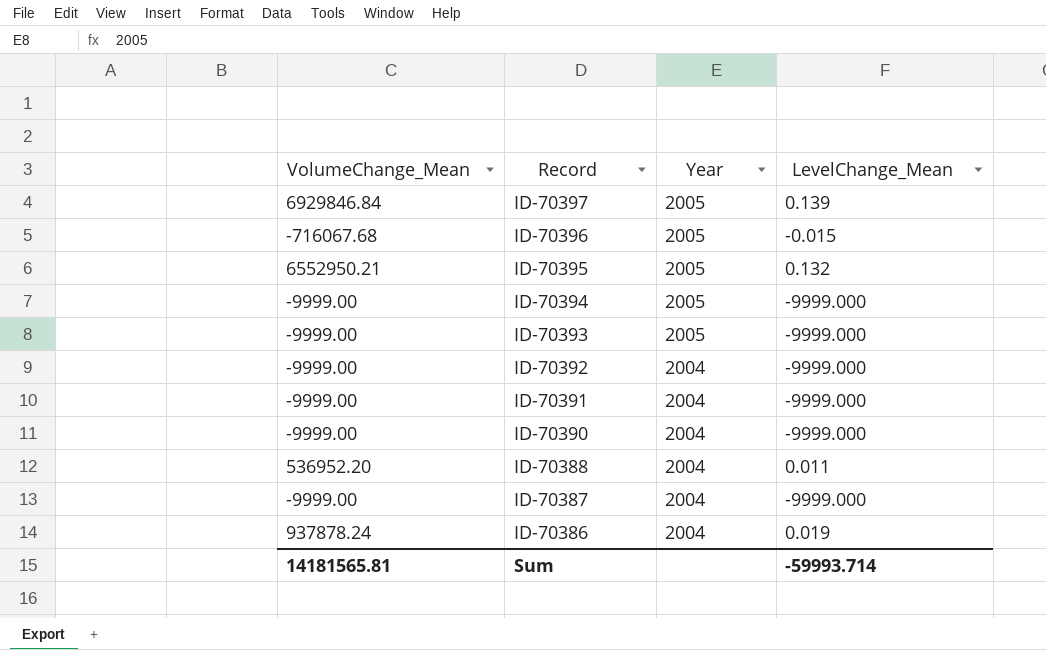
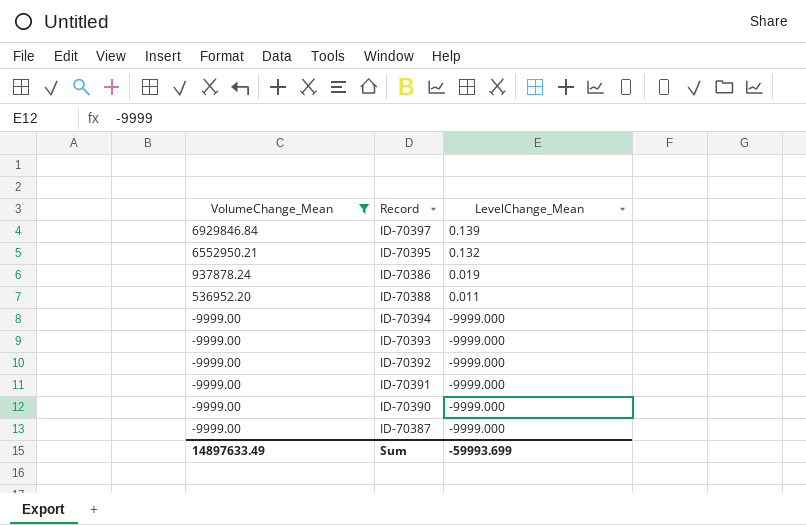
filter: none -> VolumeChange_Mean != -716067.68
row order: Record descending -> VolumeChange_Mean descending
column Year | position: 3 -> none
Sum | VolumeChange_Mean: 14181565.81 -> 14897633.49
Sum | LevelChange_Mean: -59993.714 -> -59993.699

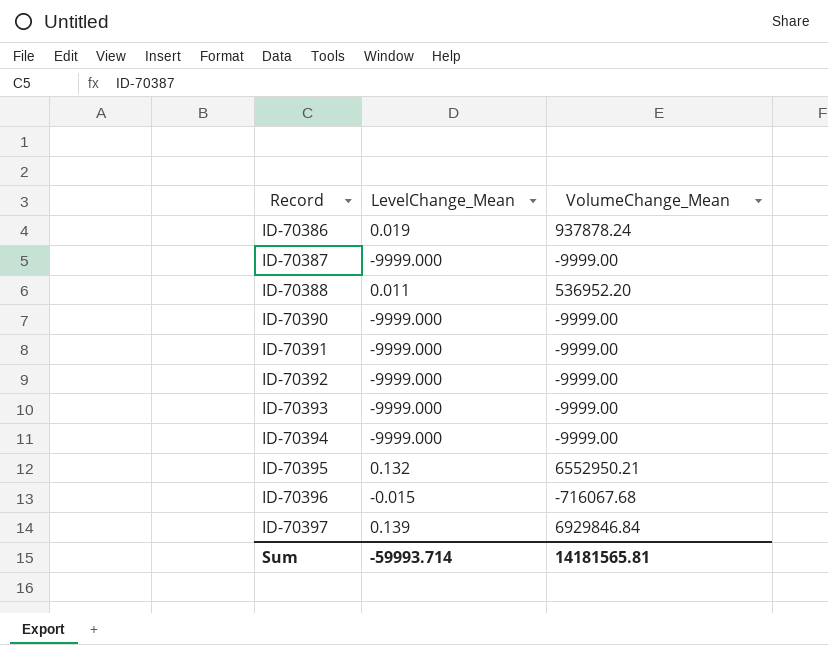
filter: VolumeChange_Mean != -716067.68 -> none
row order: VolumeChange_Mean descending -> Record ascending
column VolumeChange_Mean | position: 1 -> 3
Sum | LevelChange_Mean: -59993.699 -> -59993.714
Sum | VolumeChange_Mean: 14897633.49 -> 14181565.81

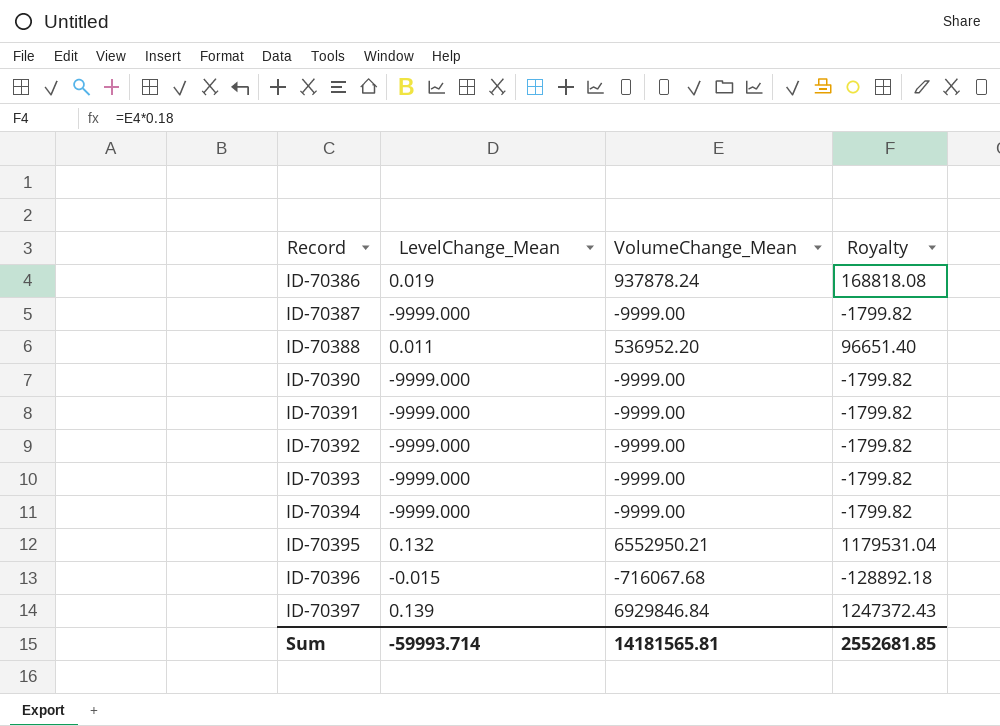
column Royalty | formula: none -> [VolumeChange_Mean] * 0.18

